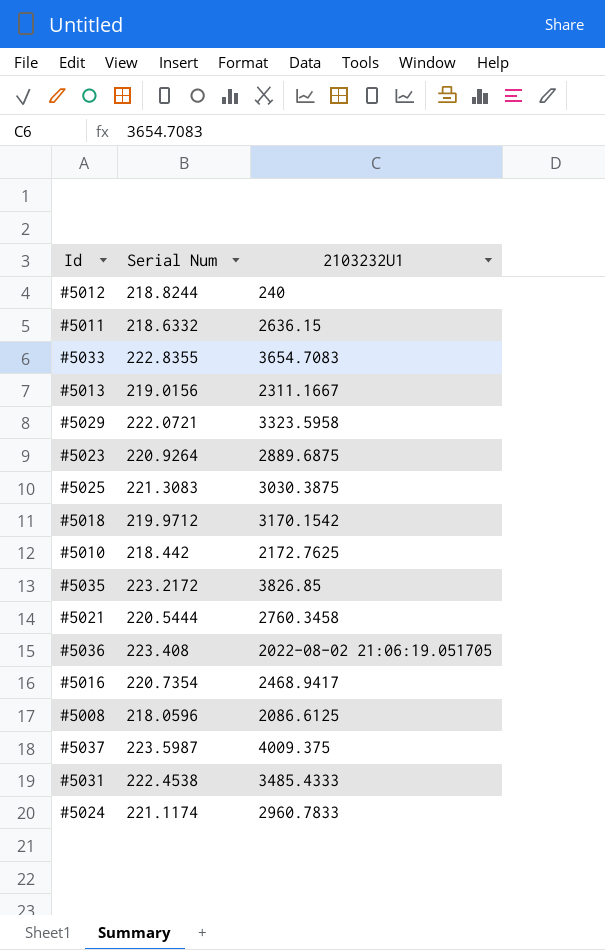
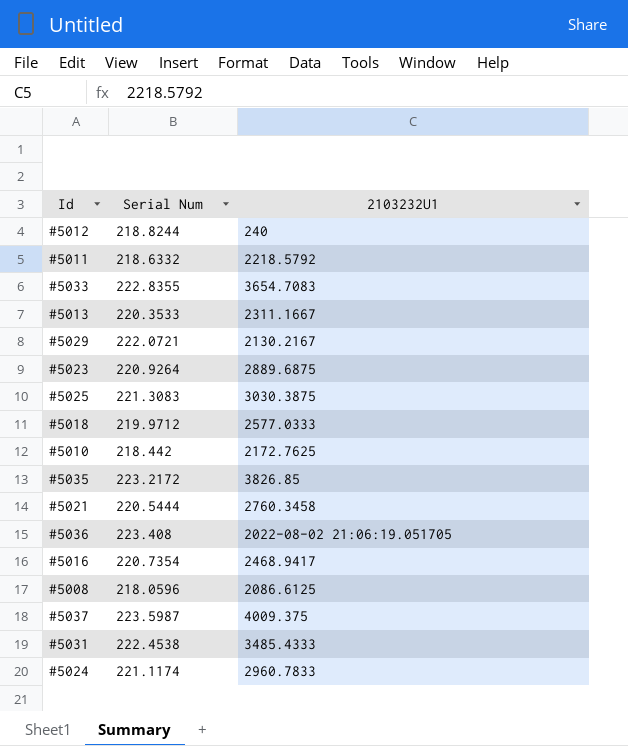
#5011 | 2103232U1: 2636.15 -> 2218.5792
#5013 | Serial Num: 219.0156 -> 220.3533
#5029 | 2103232U1: 3323.5958 -> 2130.2167
#5018 | 2103232U1: 3170.1542 -> 2577.0333

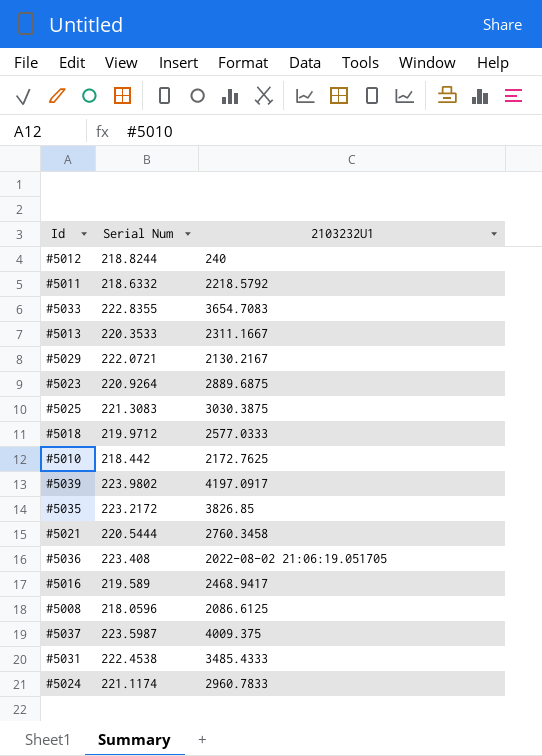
row #5039: none -> 223.9802 | 4197.0917
#5016 | Serial Num: 220.7354 -> 219.589

